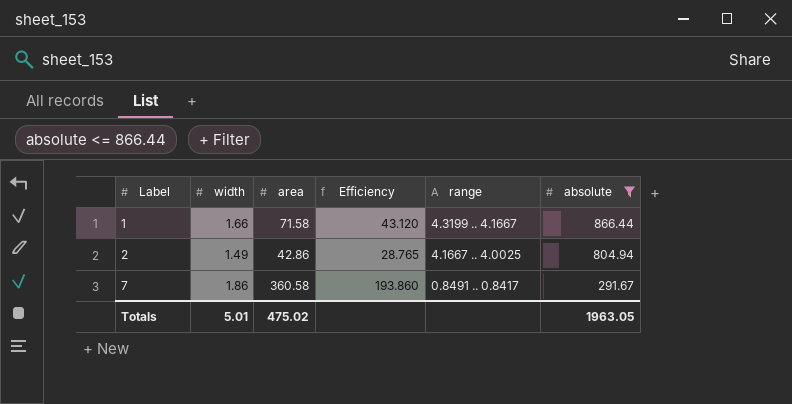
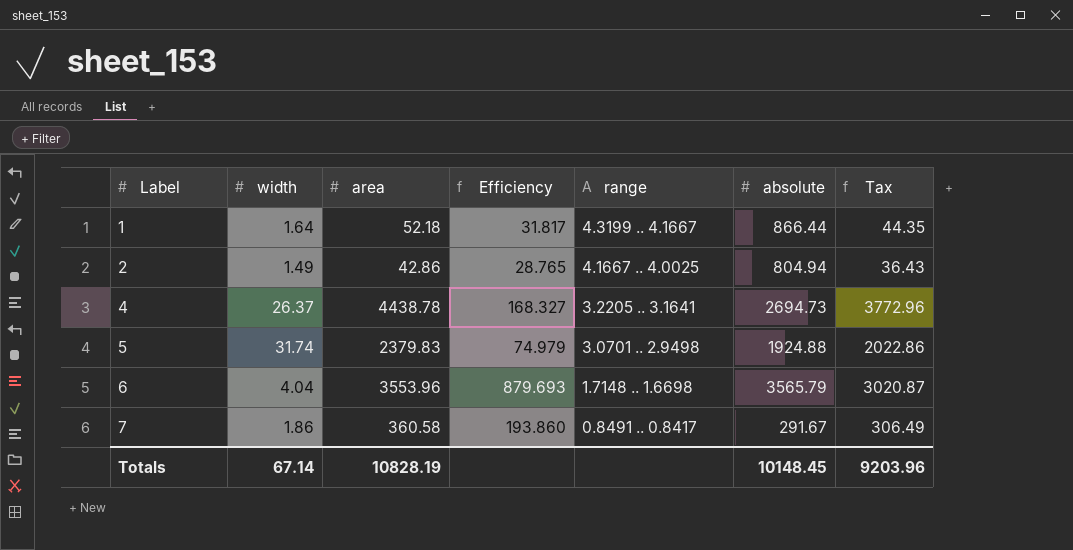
filter: absolute <= 866.44 -> none
column Tax | formula: none -> [area] * 0.85
1 | width: 1.66 -> 1.64
1 | area: 71.58 -> 52.18
1 | Efficiency: 43.120 -> 31.817
Totals | width: 5.01 -> 67.14
Totals | area: 475.02 -> 10828.19
Totals | absolute: 1963.05 -> 10148.45

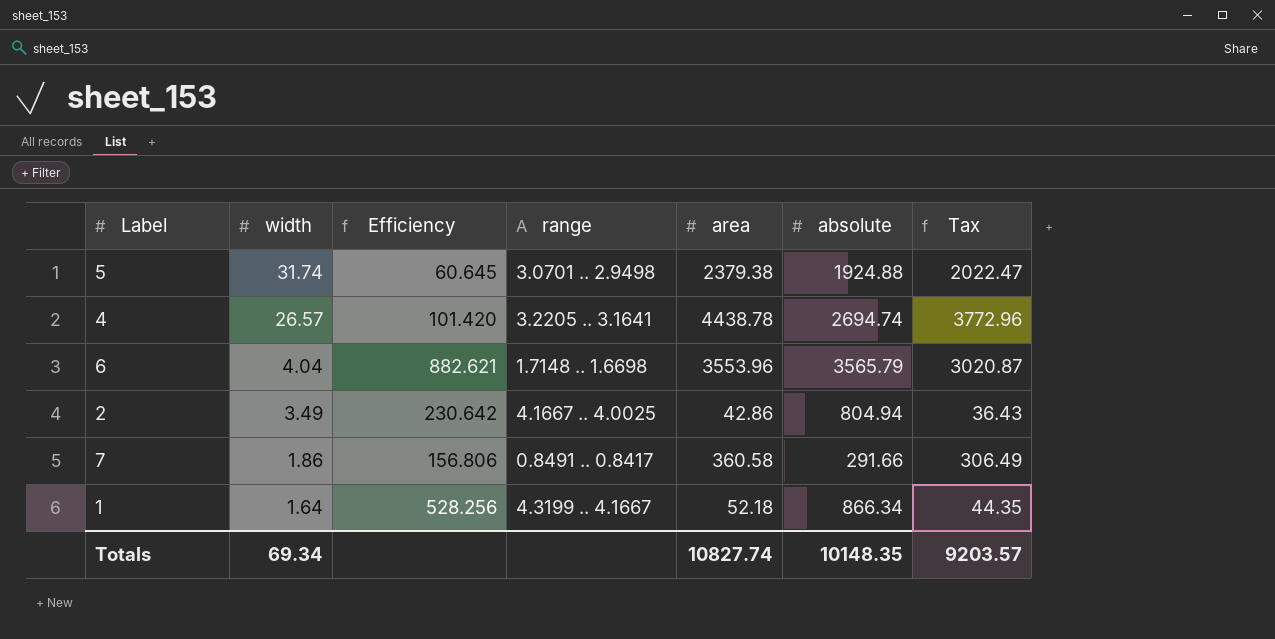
row order: Label ascending -> width descending
column Efficiency | formula: [area] / [width] -> [absolute] / [width]
column area | position: 3 -> 5
5 | area: 2379.83 -> 2379.38
5 | Tax: 2022.86 -> 2022.47
4 | width: 26.37 -> 26.57
4 | absolute: 2694.73 -> 2694.74
2 | width: 1.49 -> 3.49
7 | absolute: 291.67 -> 291.66
1 | absolute: 866.44 -> 866.34
Totals | width: 67.14 -> 69.34
Totals | area: 10828.19 -> 10827.74
Totals | absolute: 10148.45 -> 10148.35
Totals | Tax: 9203.96 -> 9203.57

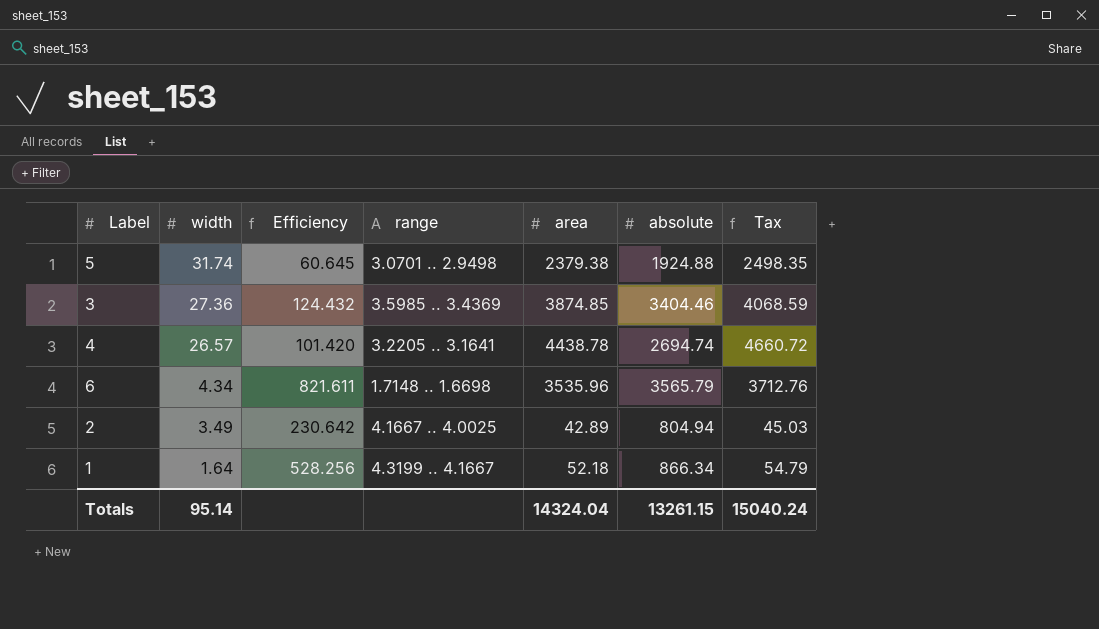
column Tax | formula: [area] * 0.85 -> [area] * 1.05
row 7: 1.86 | 156.806 | 0.8491 .. 0.8417 | 360.58 | 291.66 | 306.49 -> none
row 3: none -> 27.36 | 124.432 | 3.5985 .. 3.4369 | 3874.85 | 3404.46 | 4068.59
6 | width: 4.04 -> 4.34
6 | Efficiency: 882.621 -> 821.611
6 | area: 3553.96 -> 3535.96
2 | area: 42.86 -> 42.89
Totals | width: 69.34 -> 95.14
Totals | area: 10827.74 -> 14324.04
Totals | absolute: 10148.35 -> 13261.15
Totals | Tax: 9203.57 -> 15040.24

